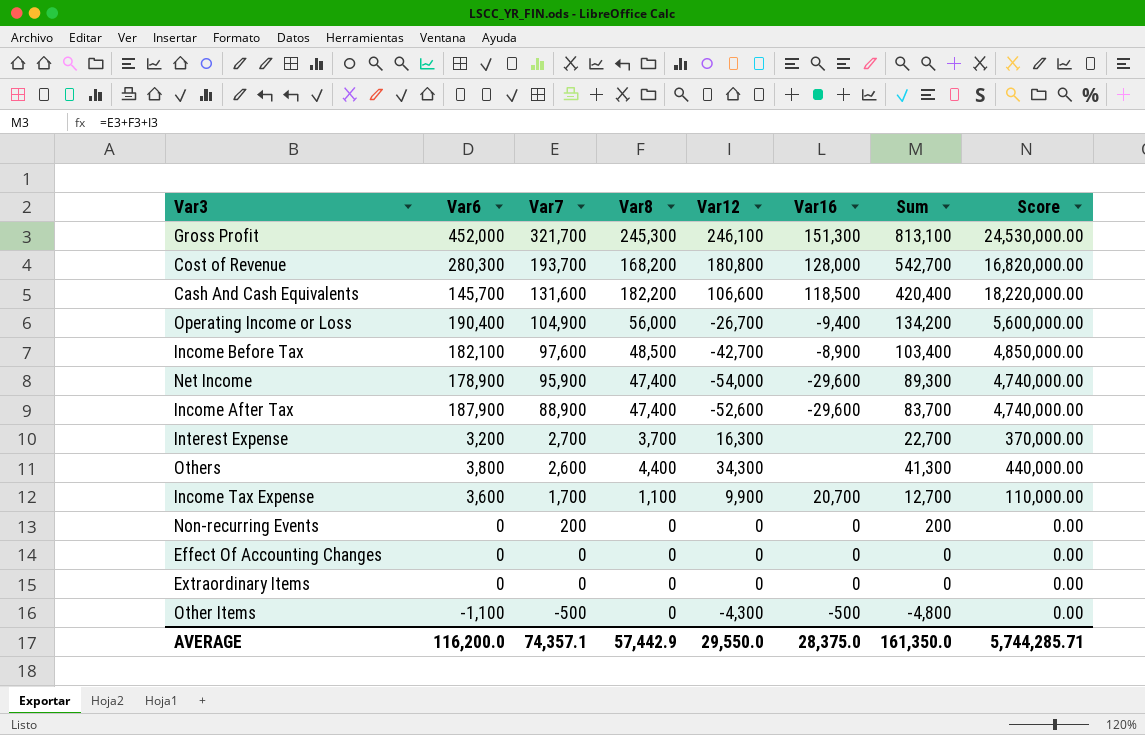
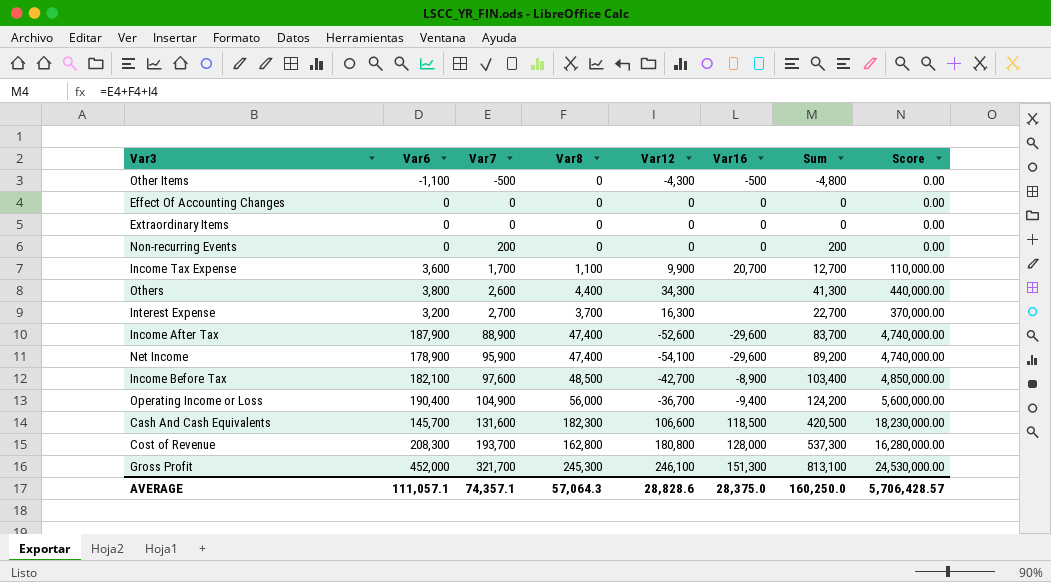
row order: Var7 descending -> Var7 ascending
Net Income | Var12: -54,000 -> -54,100
Net Income | Sum: 89,300 -> 89,200
Operating Income or Loss | Var12: -26,700 -> -36,700
Operating Income or Loss | Sum: 134,200 -> 124,200
Cash And Cash Equivalents | Var8: 182,200 -> 182,300
Cash And Cash Equivalents | Sum: 420,400 -> 420,500
Cash And Cash Equivalents | Score: 18,220,000.00 -> 18,230,000.00
Cost of Revenue | Var6: 280,300 -> 208,300
Cost of Revenue | Var8: 168,200 -> 162,800
Cost of Revenue | Sum: 542,700 -> 537,300
Cost of Revenue | Score: 16,820,000.00 -> 16,280,000.00
AVERAGE | Var6: 116,200.0 -> 111,057.1
AVERAGE | Var8: 57,442.9 -> 57,064.3
AVERAGE | Var12: 29,550.0 -> 28,828.6
AVERAGE | Sum: 161,350.0 -> 160,250.0
AVERAGE | Score: 5,744,285.71 -> 5,706,428.57

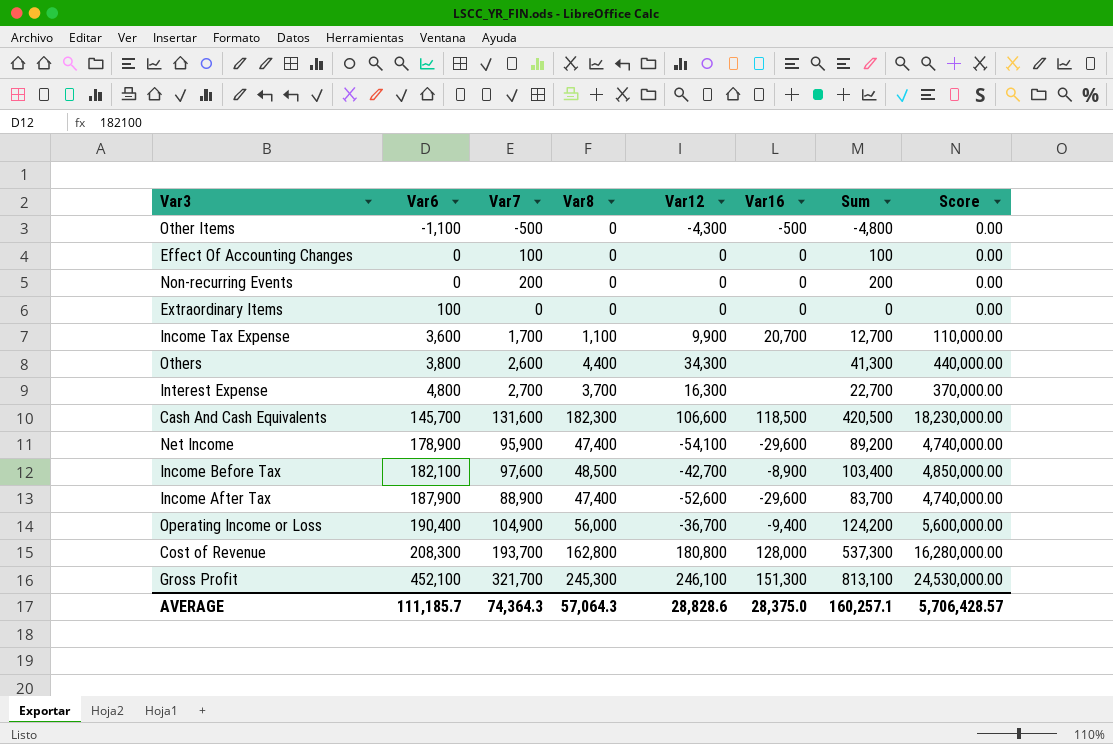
row order: Var7 ascending -> Var6 ascending
Effect Of Accounting Changes | Var7: 0 -> 100
Effect Of Accounting Changes | Sum: 0 -> 100
Extraordinary Items | Var6: 0 -> 100
Interest Expense | Var6: 3,200 -> 4,800
Gross Profit | Var6: 452,000 -> 452,100
AVERAGE | Var6: 111,057.1 -> 111,185.7
AVERAGE | Var7: 74,357.1 -> 74,364.3
AVERAGE | Sum: 160,250.0 -> 160,257.1

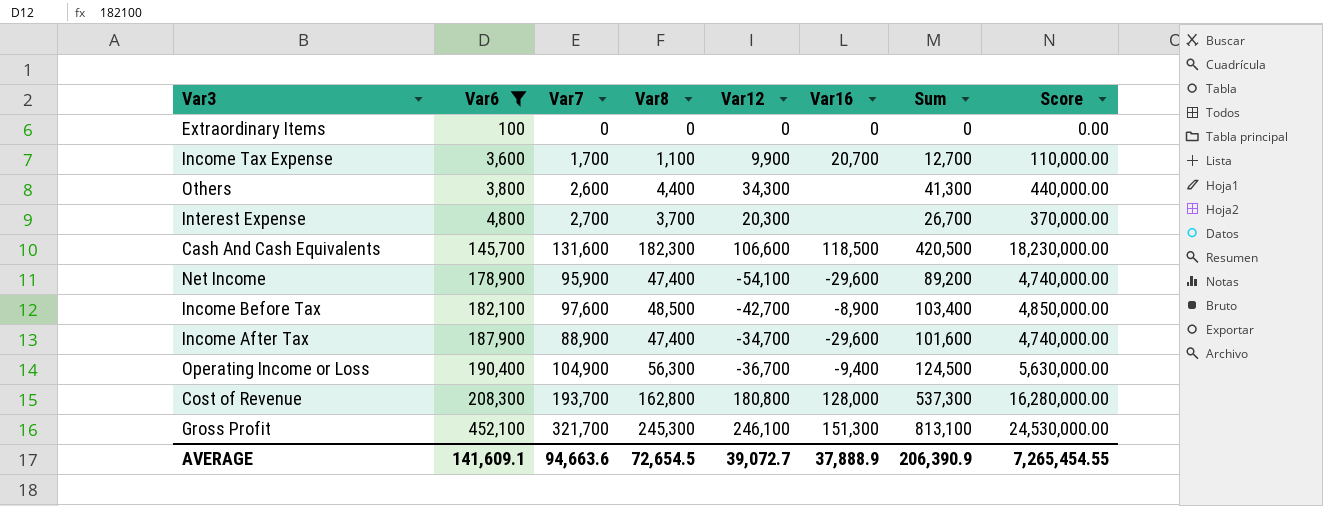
filter: none -> Var6 >= 100
Interest Expense | Var12: 16,300 -> 20,300
Interest Expense | Sum: 22,700 -> 26,700
Income After Tax | Var12: -52,600 -> -34,700
Income After Tax | Sum: 83,700 -> 101,600
Operating Income or Loss | Var8: 56,000 -> 56,300
Operating Income or Loss | Sum: 124,200 -> 124,500
Operating Income or Loss | Score: 5,600,000.00 -> 5,630,000.00
AVERAGE | Var6: 111,185.7 -> 141,609.1
AVERAGE | Var7: 74,364.3 -> 94,663.6
AVERAGE | Var8: 57,064.3 -> 72,654.5
AVERAGE | Var12: 28,828.6 -> 39,072.7
AVERAGE | Var16: 28,375.0 -> 37,888.9
AVERAGE | Sum: 160,257.1 -> 206,390.9
AVERAGE | Score: 5,706,428.57 -> 7,265,454.55

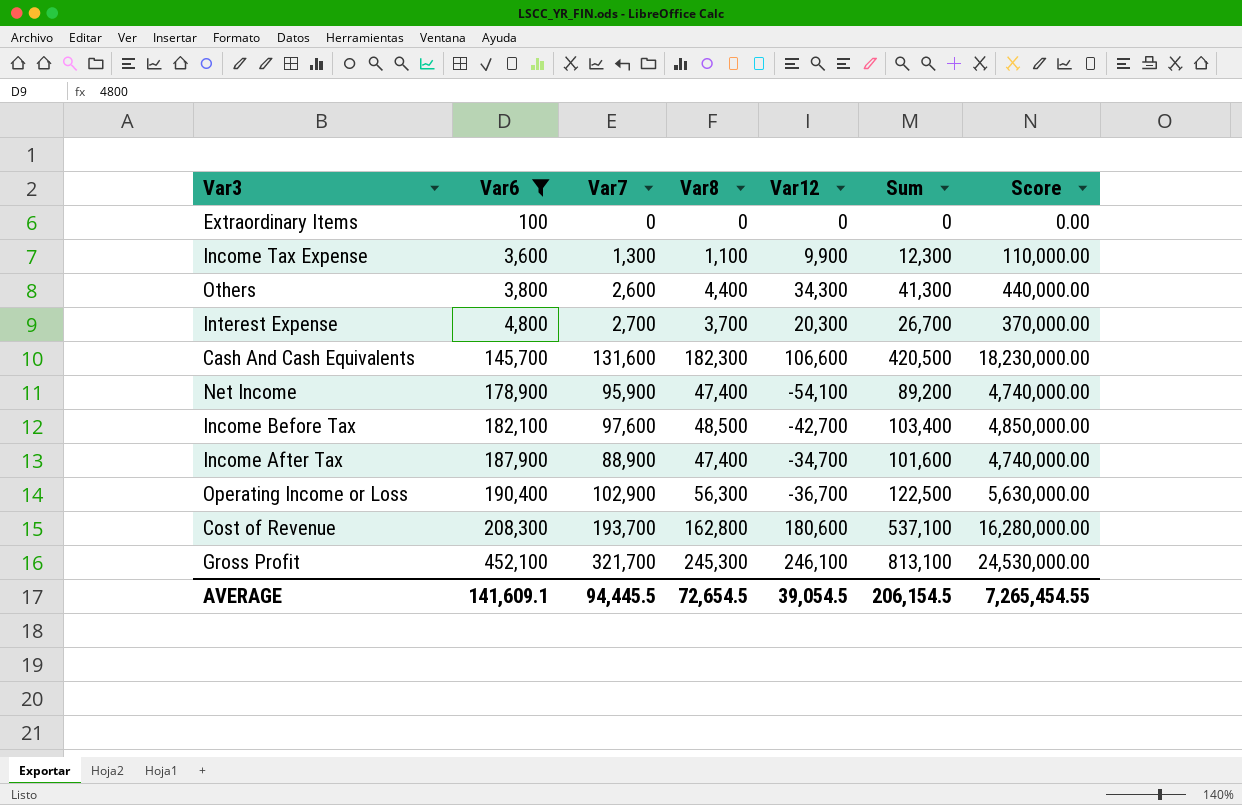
column Var16 | position: 6 -> none
Income Tax Expense | Var7: 1,700 -> 1,300
Income Tax Expense | Sum: 12,700 -> 12,300
Operating Income or Loss | Var7: 104,900 -> 102,900
Operating Income or Loss | Sum: 124,500 -> 122,500
Cost of Revenue | Var12: 180,800 -> 180,600
Cost of Revenue | Sum: 537,300 -> 537,100
AVERAGE | Var7: 94,663.6 -> 94,445.5
AVERAGE | Var12: 39,072.7 -> 39,054.5
AVERAGE | Sum: 206,390.9 -> 206,154.5

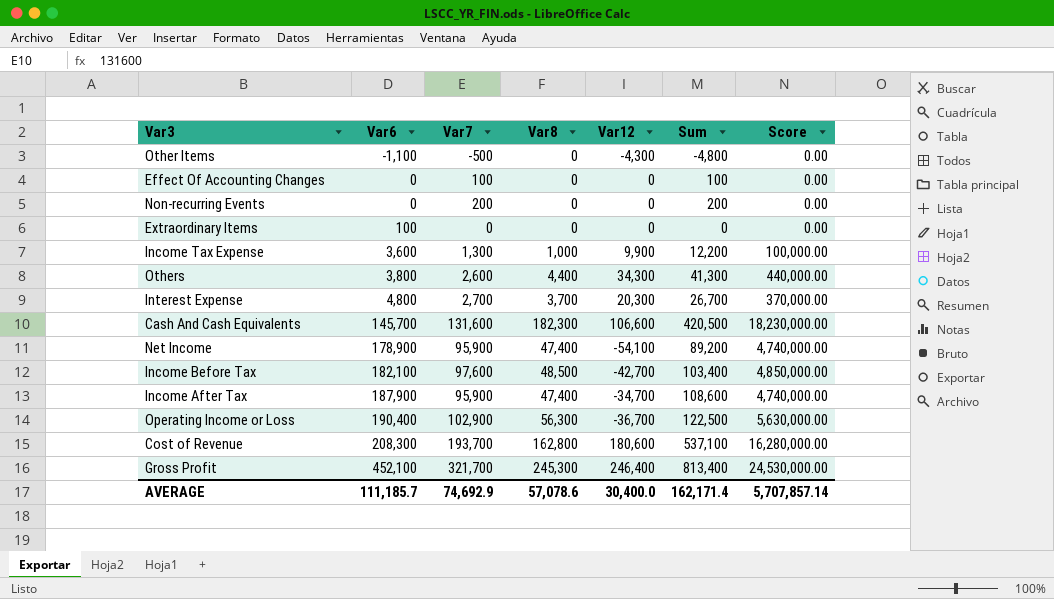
filter: Var6 >= 100 -> none
Income Tax Expense | Var8: 1,100 -> 1,000
Income Tax Expense | Sum: 12,300 -> 12,200
Income Tax Expense | Score: 110,000.00 -> 100,000.00
Income After Tax | Var7: 88,900 -> 95,900
Income After Tax | Sum: 101,600 -> 108,600
Gross Profit | Var12: 246,100 -> 246,400
Gross Profit | Sum: 813,100 -> 813,400
AVERAGE | Var6: 141,609.1 -> 111,185.7
AVERAGE | Var7: 94,445.5 -> 74,692.9
AVERAGE | Var8: 72,654.5 -> 57,078.6
AVERAGE | Var12: 39,054.5 -> 30,400.0
AVERAGE | Sum: 206,154.5 -> 162,171.4
AVERAGE | Score: 7,265,454.55 -> 5,707,857.14

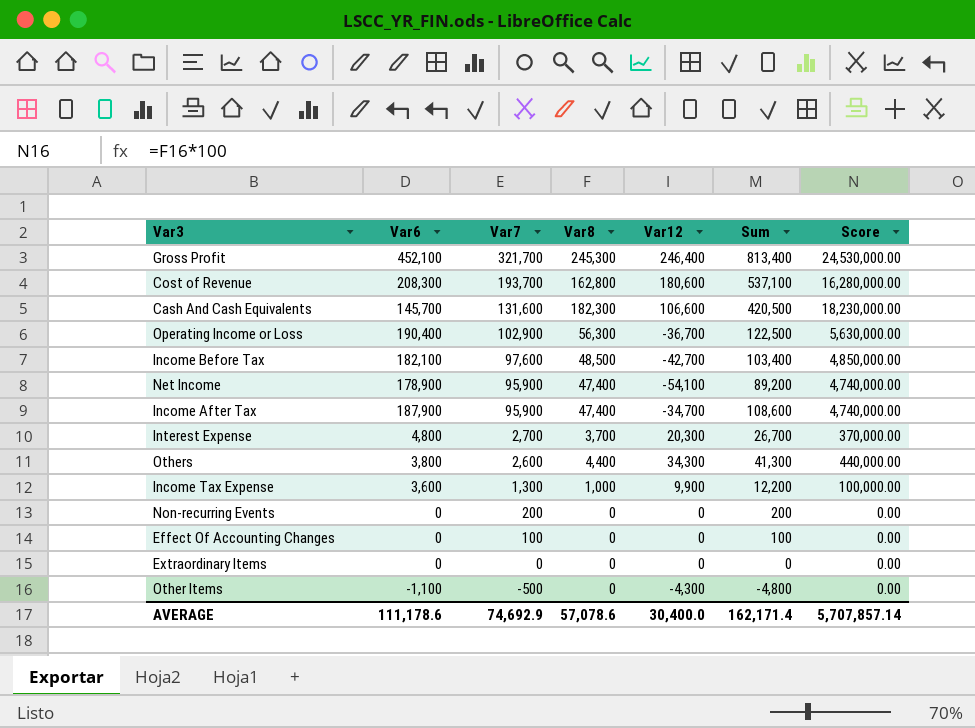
row order: Var6 ascending -> Var7 descending
Extraordinary Items | Var6: 100 -> 0
AVERAGE | Var6: 111,185.7 -> 111,178.6

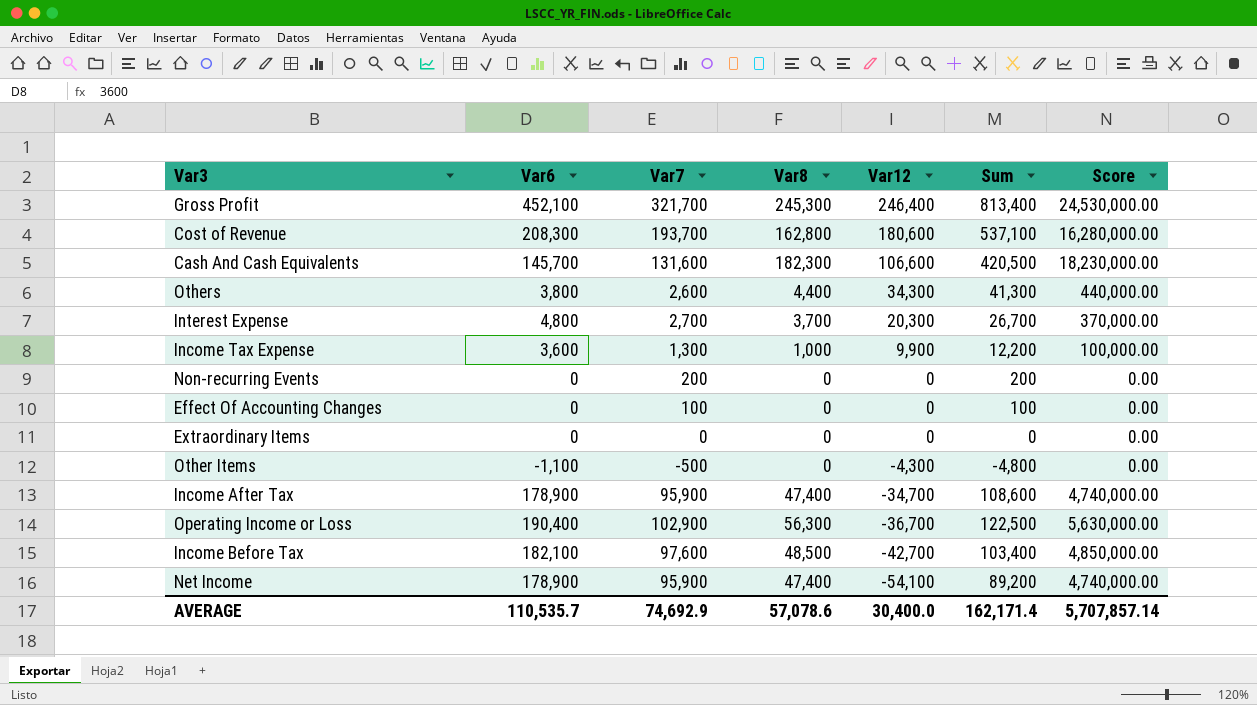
row order: Var7 descending -> Var12 descending
Income After Tax | Var6: 187,900 -> 178,900
AVERAGE | Var6: 111,178.6 -> 110,535.7

